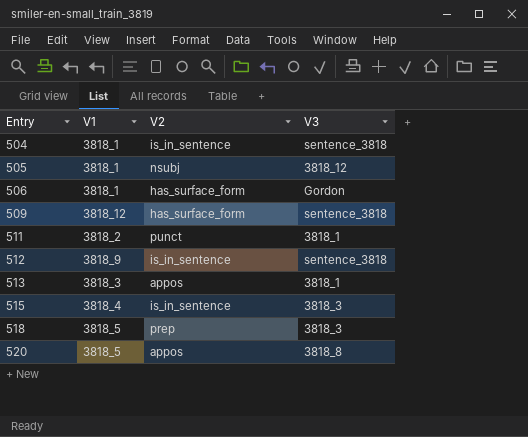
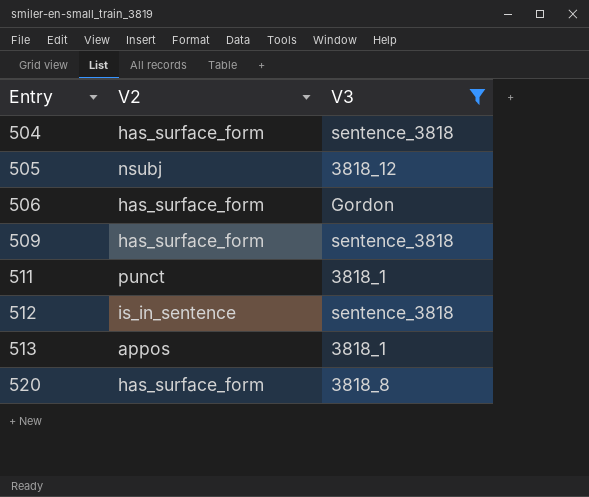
filter: none -> V3 != 3818_3
column V1 | position: 2 -> none
504 | V2: is_in_sentence -> has_surface_form
520 | V2: appos -> has_surface_form

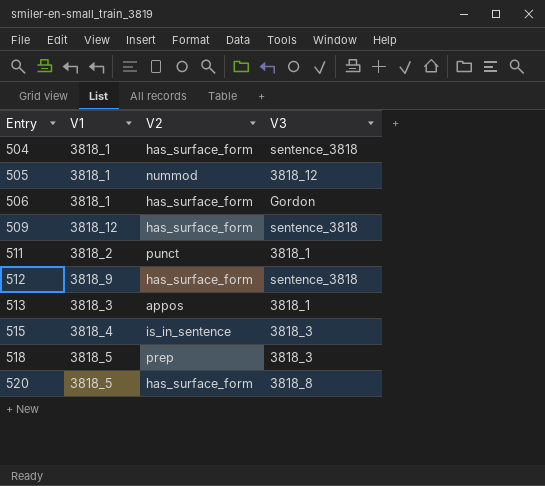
filter: V3 != 3818_3 -> none
column V1 | position: none -> 2
505 | V2: nsubj -> nummod
512 | V2: is_in_sentence -> has_surface_form

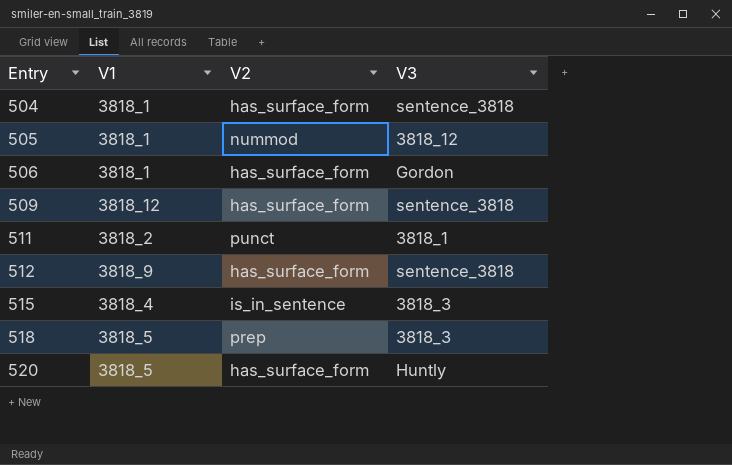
row 513: 3818_3 | appos | 3818_1 -> none
520 | V3: 3818_8 -> Huntly

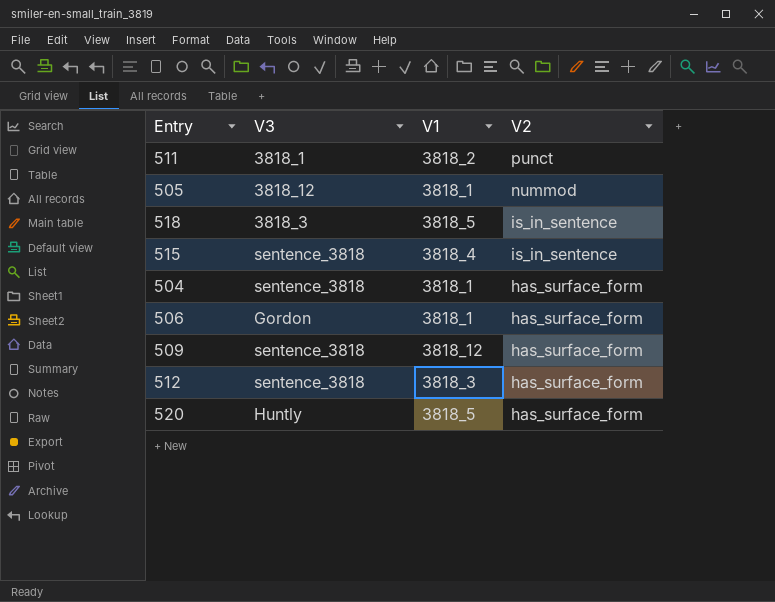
row order: Entry ascending -> V2 descending
column V3 | position: 4 -> 2
518 | V2: prep -> is_in_sentence
515 | V3: 3818_3 -> sentence_3818
512 | V1: 3818_9 -> 3818_3

